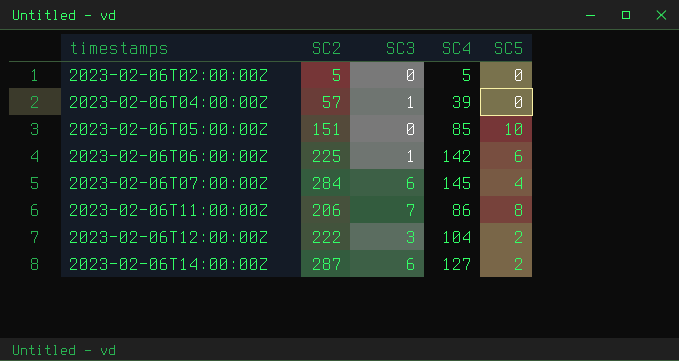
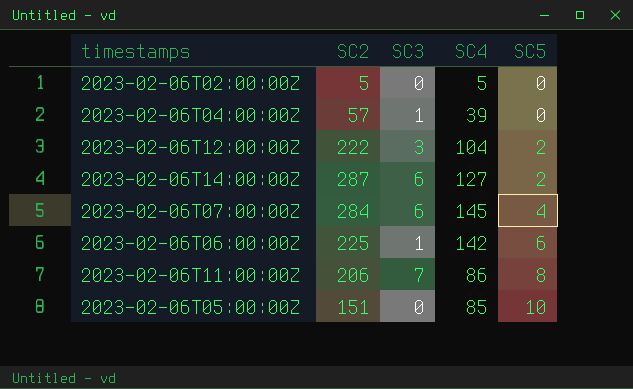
row order: timestamps ascending -> SC5 ascending

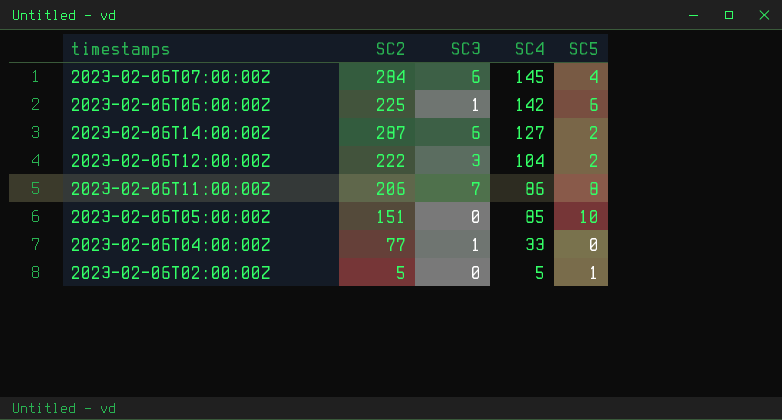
row order: SC5 ascending -> SC4 descending
2023-02-06T04:00:00Z | SC2: 57 -> 77
2023-02-06T04:00:00Z | SC4: 39 -> 33
2023-02-06T02:00:00Z | SC5: 0 -> 1

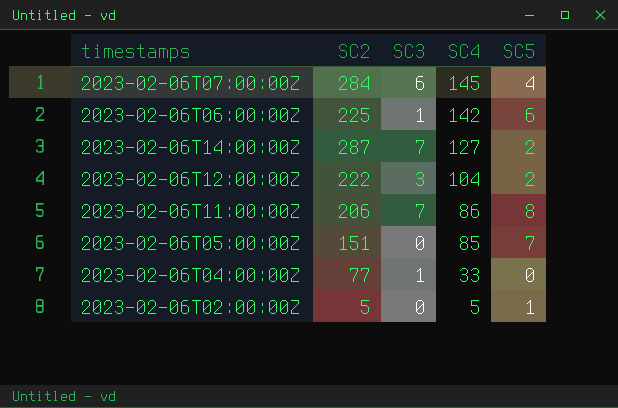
2023-02-06T14:00:00Z | SC3: 6 -> 7
2023-02-06T05:00:00Z | SC5: 10 -> 7

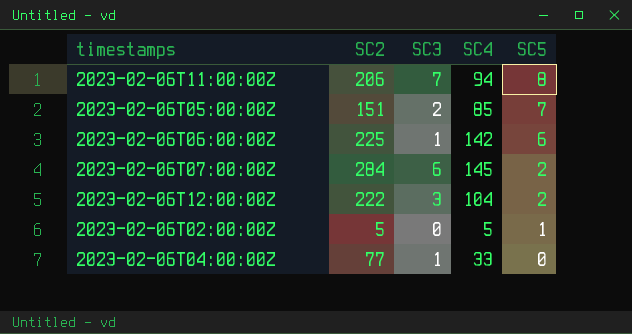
row order: SC4 descending -> SC5 descending
row 2023-02-06T14:00:00Z: 287 | 7 | 127 | 2 -> none
2023-02-06T11:00:00Z | SC4: 86 -> 94
2023-02-06T05:00:00Z | SC3: 0 -> 2
2023-02-06T07:00:00Z | SC5: 4 -> 2

